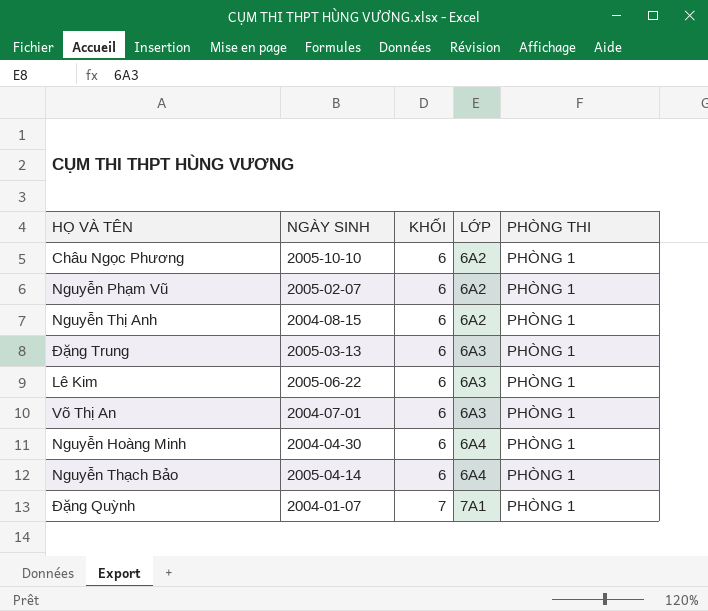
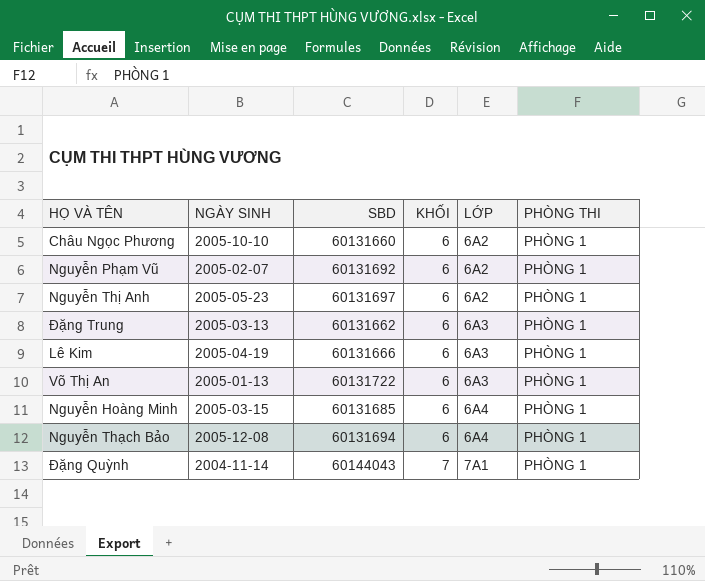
column SBD | position: none -> 3
Nguyễn Thị Anh | NGÀY SINH: 2004-08-15 -> 2005-05-23
Lê Kim | NGÀY SINH: 2005-06-22 -> 2005-04-19
Võ Thị An | NGÀY SINH: 2004-07-01 -> 2005-01-13
Nguyễn Hoàng Minh | NGÀY SINH: 2004-04-30 -> 2005-03-15
Nguyễn Thạch Bảo | NGÀY SINH: 2005-04-14 -> 2005-12-08
Đặng Quỳnh | NGÀY SINH: 2004-01-07 -> 2004-11-14

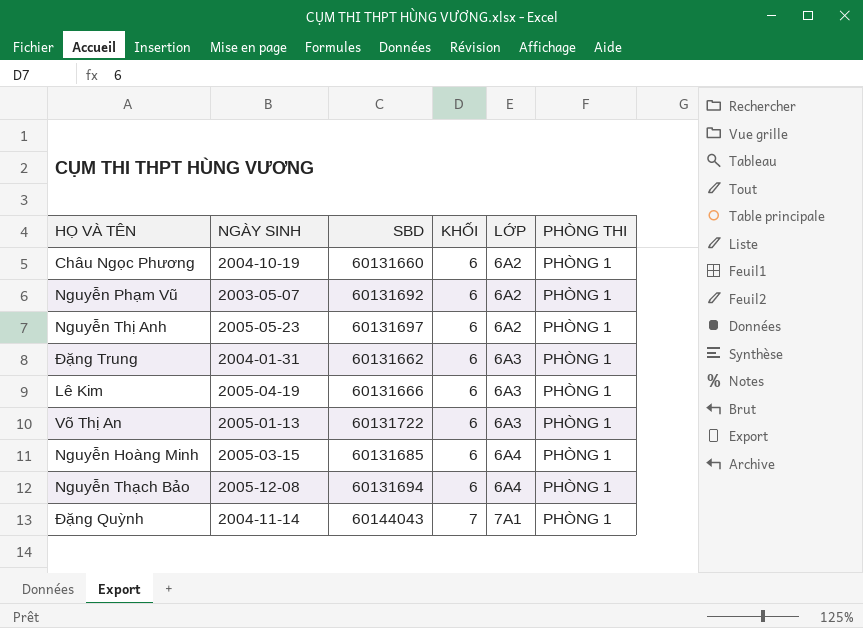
Châu Ngọc Phương | NGÀY SINH: 2005-10-10 -> 2004-10-19
Nguyễn Phạm Vũ | NGÀY SINH: 2005-02-07 -> 2003-05-07
Đặng Trung | NGÀY SINH: 2005-03-13 -> 2004-01-31

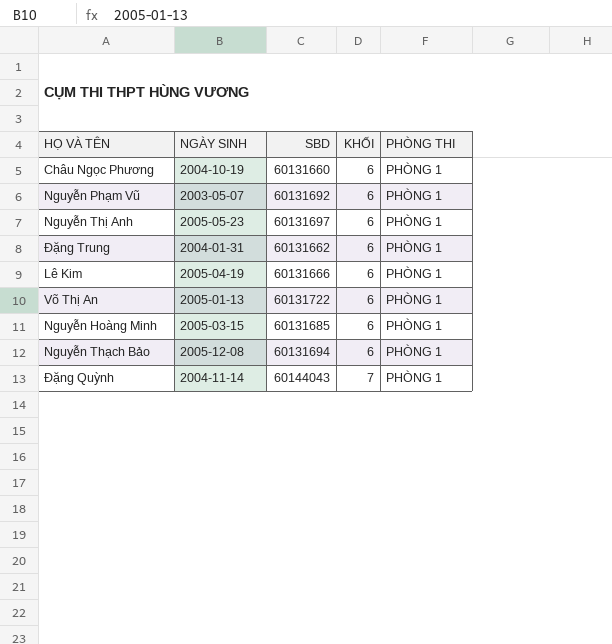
column LỚP | position: 5 -> none

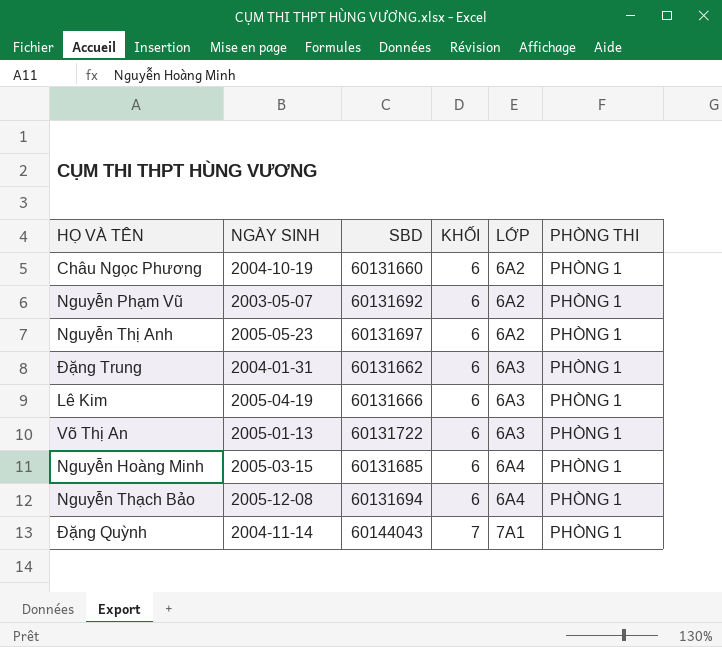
column LỚP | position: none -> 5

